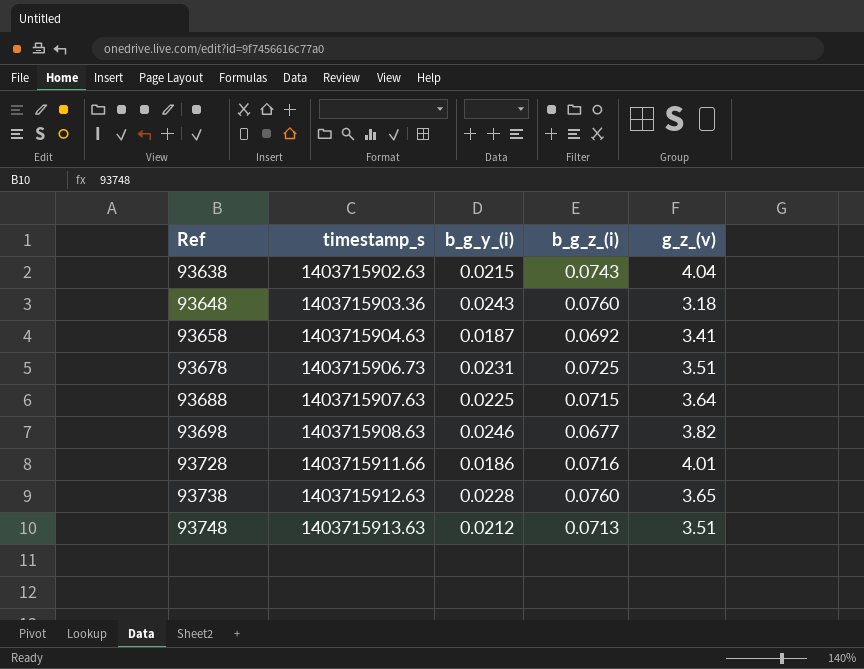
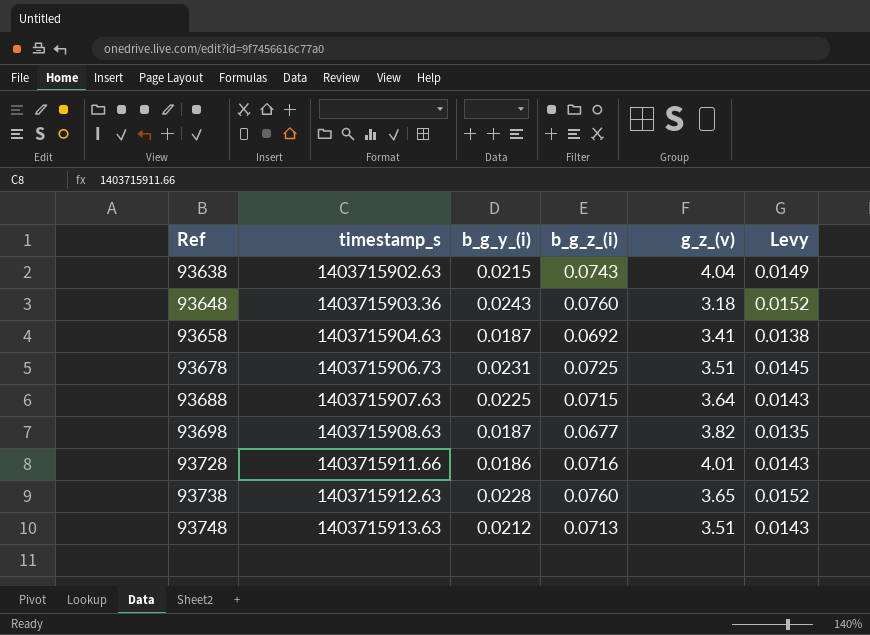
column Levy | formula: none -> [b_g_z_(i)] * 0.2
93698 | b_g_y_(i): 0.0246 -> 0.0187

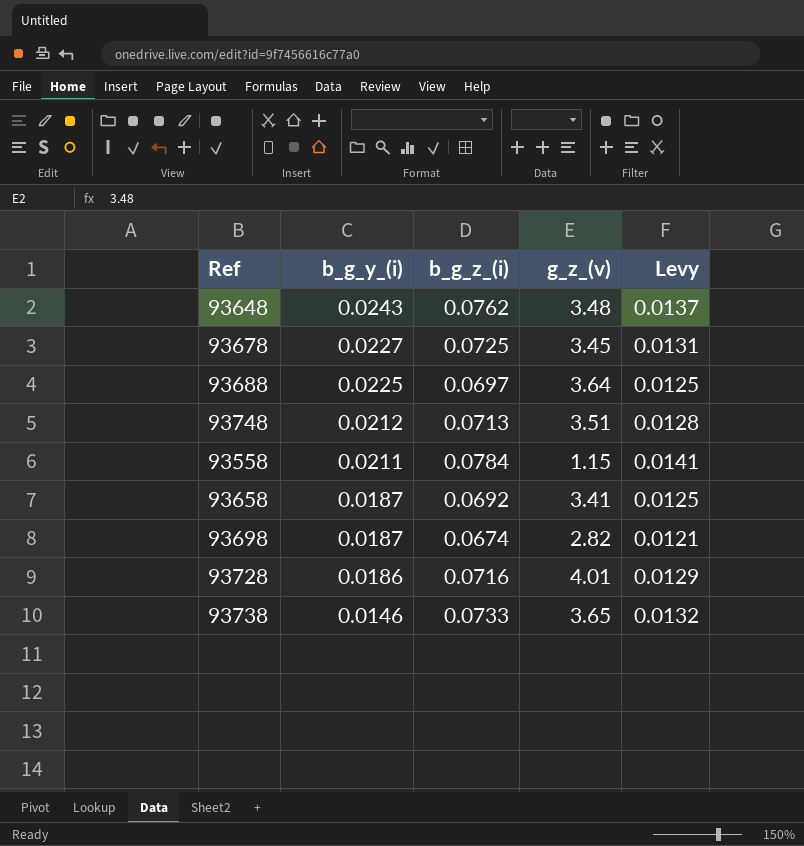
row order: Ref ascending -> b_g_y_(i) descending
column timestamp_s | position: 2 -> none
column Levy | formula: [b_g_z_(i)] * 0.2 -> [b_g_z_(i)] * 0.18
row 93638: 1403715902.63 | 0.0215 | 0.0743 | 4.04 | 0.0149 -> none
93648 | b_g_z_(i): 0.0760 -> 0.0762
93648 | g_z_(v): 3.18 -> 3.48
93678 | b_g_y_(i): 0.0231 -> 0.0227
93678 | g_z_(v): 3.51 -> 3.45
93688 | b_g_z_(i): 0.0715 -> 0.0697
row 93558: none -> 0.0211 | 0.0784 | 1.15 | 0.0141
93698 | b_g_z_(i): 0.0677 -> 0.0674
93698 | g_z_(v): 3.82 -> 2.82
93738 | b_g_y_(i): 0.0228 -> 0.0146
93738 | b_g_z_(i): 0.0760 -> 0.0733

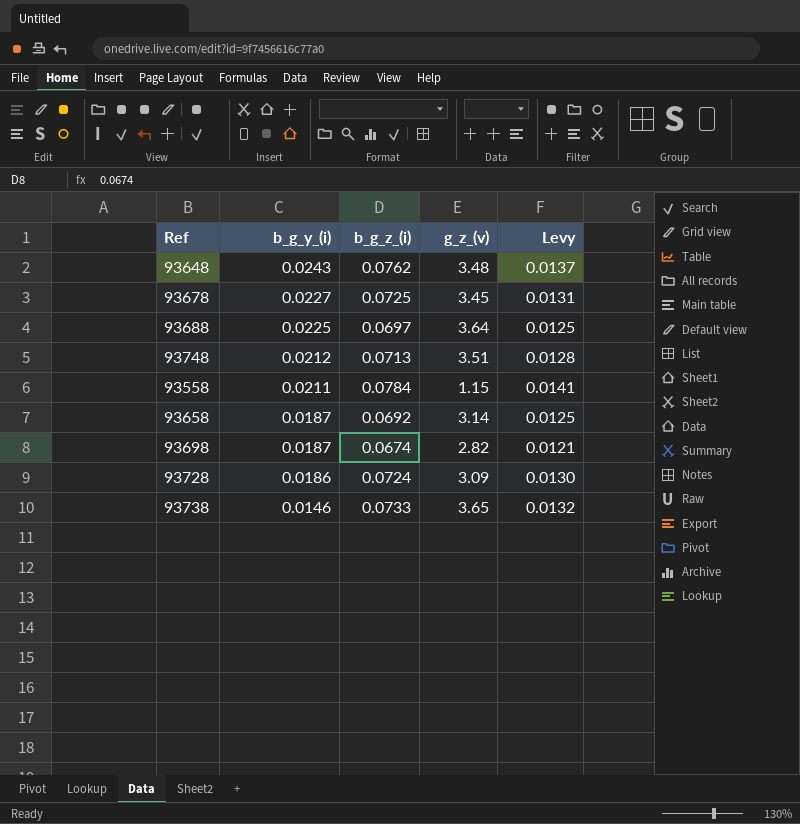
93658 | g_z_(v): 3.41 -> 3.14
93728 | b_g_z_(i): 0.0716 -> 0.0724
93728 | g_z_(v): 4.01 -> 3.09
93728 | Levy: 0.0129 -> 0.0130

